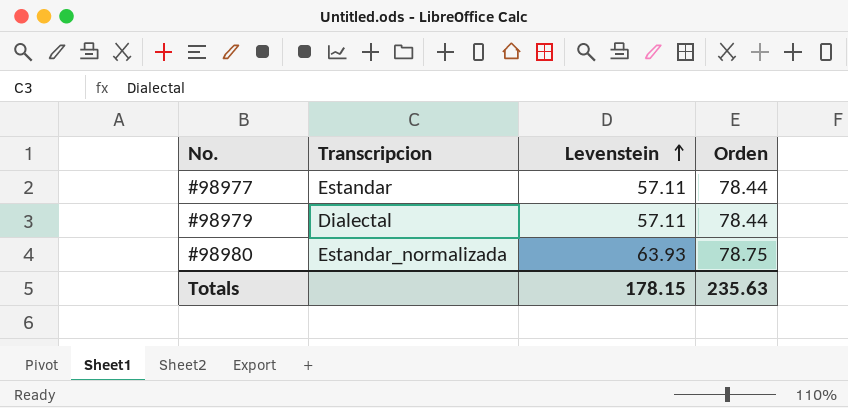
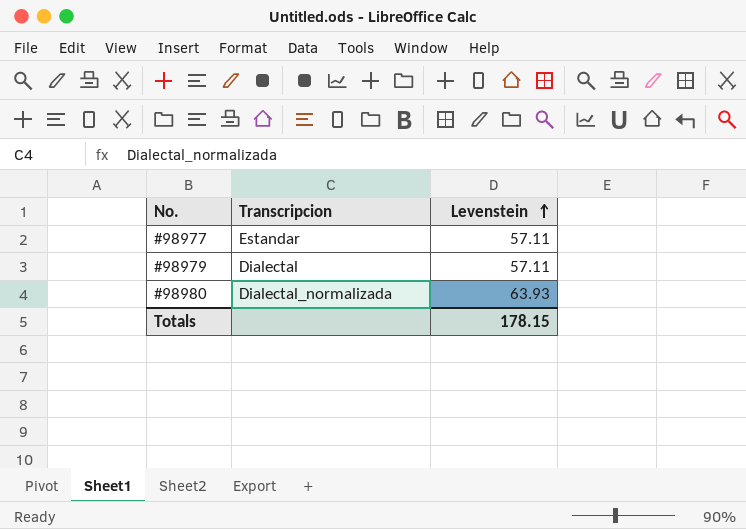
column Orden | position: 4 -> none
#98980 | Transcripcion: Estandar_normalizada -> Dialectal_normalizada

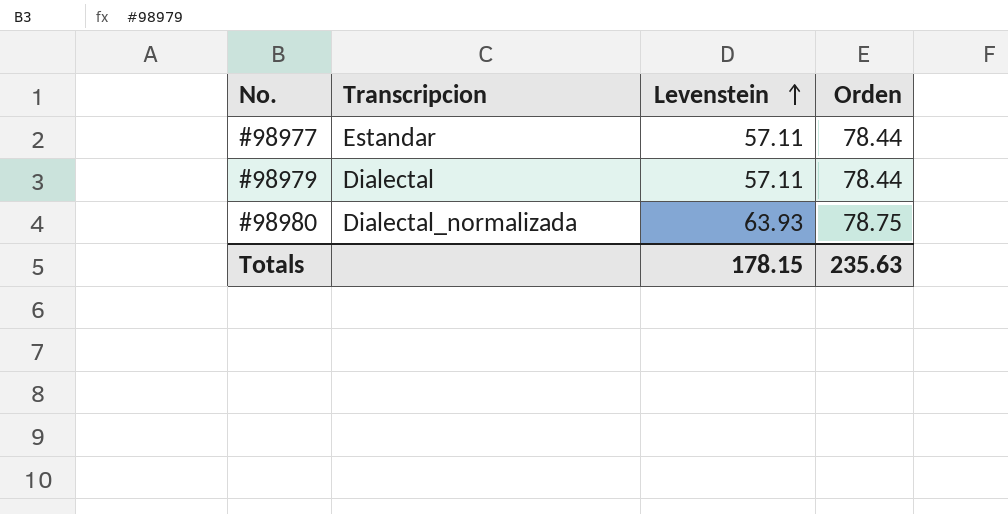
column Orden | position: none -> 4

